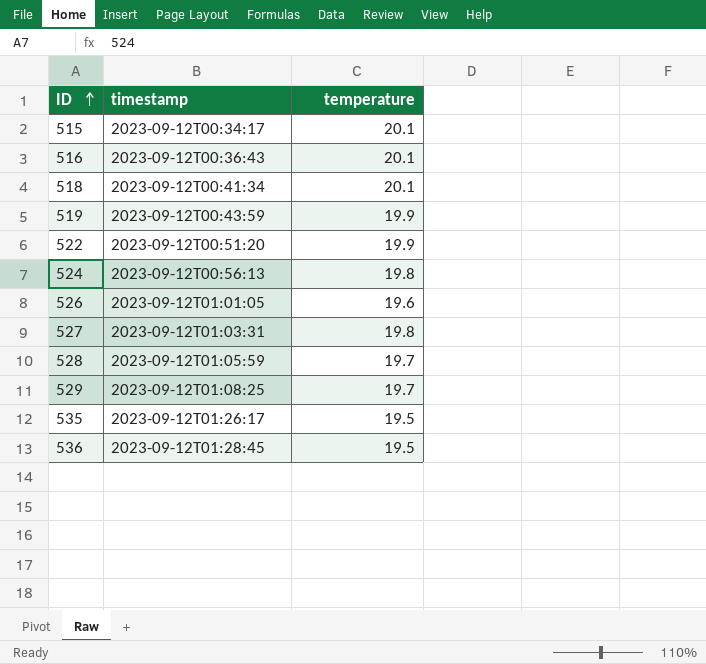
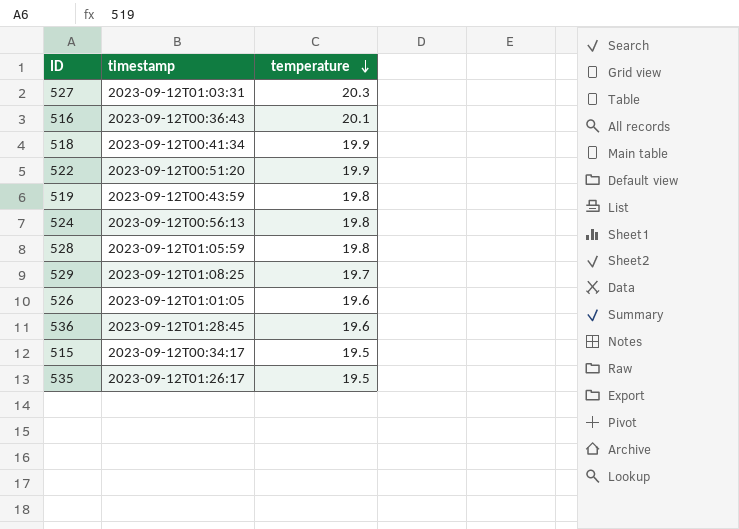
row order: ID ascending -> temperature descending
527 | temperature: 19.8 -> 20.3
518 | temperature: 20.1 -> 19.9
519 | temperature: 19.9 -> 19.8
528 | temperature: 19.7 -> 19.8
536 | temperature: 19.5 -> 19.6
515 | temperature: 20.1 -> 19.5

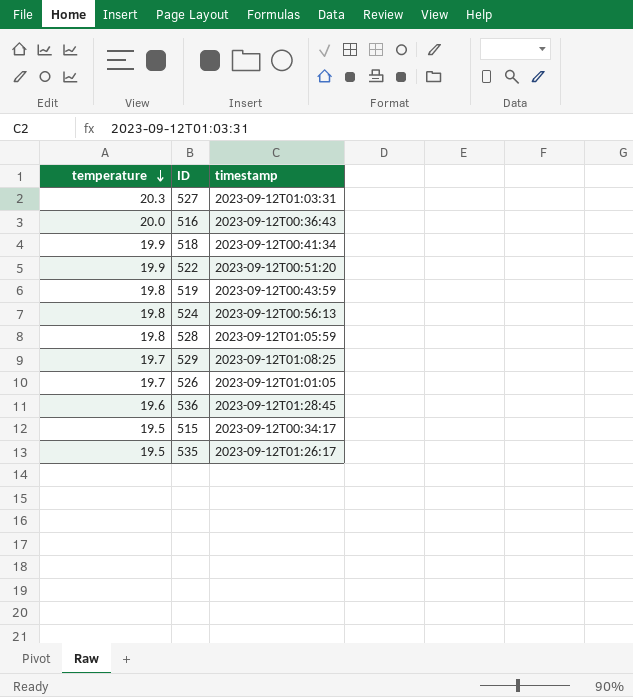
column temperature | position: 3 -> 1
516 | temperature: 20.1 -> 20.0
526 | temperature: 19.6 -> 19.7

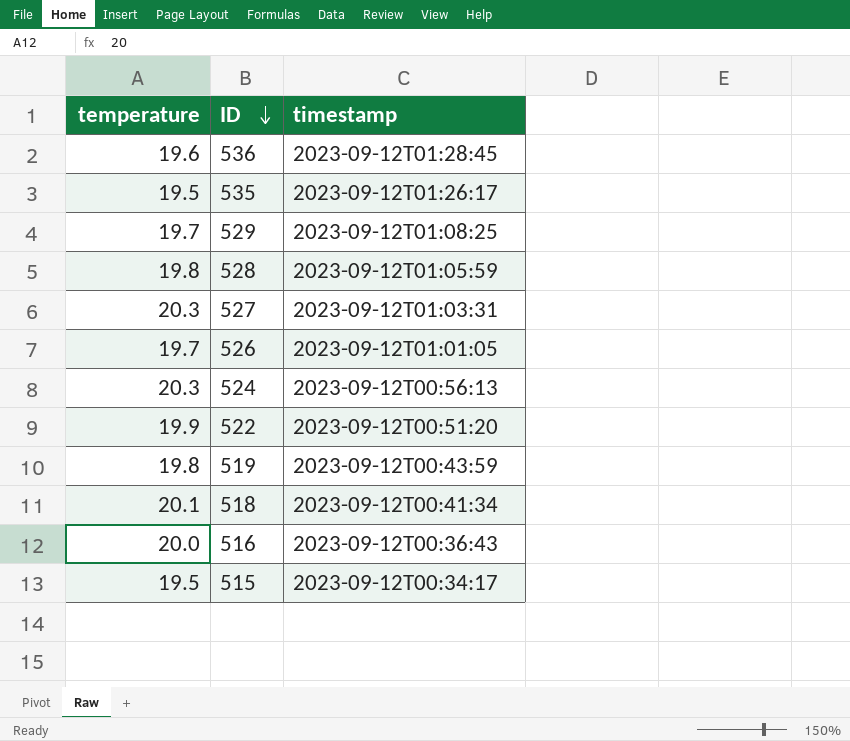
row order: temperature descending -> ID descending
524 | temperature: 19.8 -> 20.3
518 | temperature: 19.9 -> 20.1

